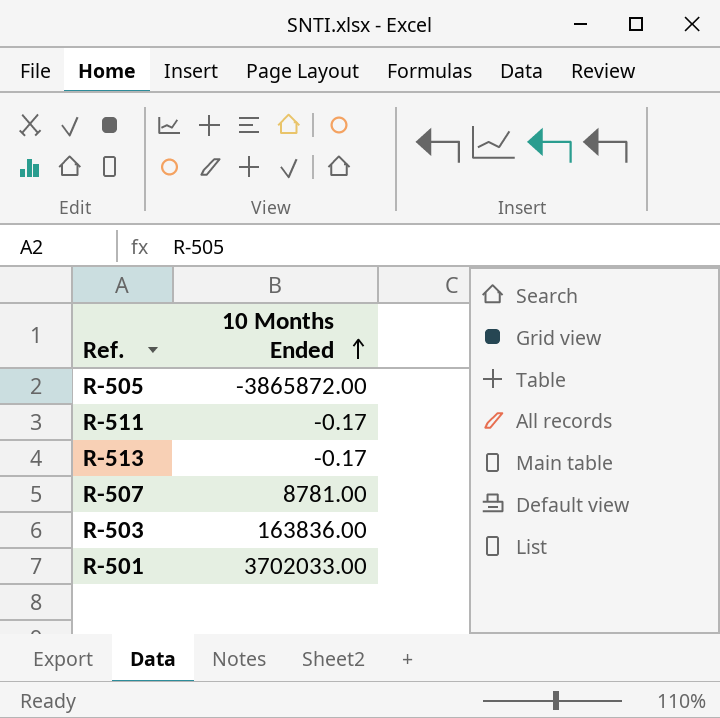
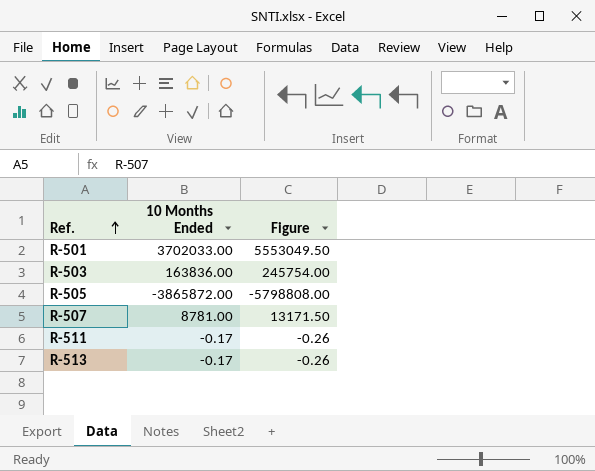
row order: 10 Months Ended ascending -> Ref. ascending
column Figure | formula: none -> [10 Months Ended] * 1.5

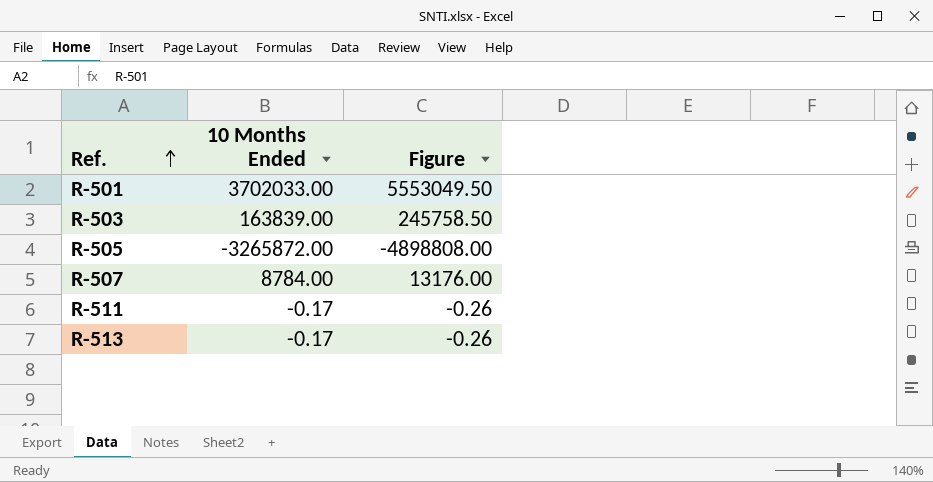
R-503 | 10 Months Ended: 163836.00 -> 163839.00
R-503 | Figure: 245754.00 -> 245758.50
R-505 | 10 Months Ended: -3865872.00 -> -3265872.00
R-505 | Figure: -5798808.00 -> -4898808.00
R-507 | 10 Months Ended: 8781.00 -> 8784.00
R-507 | Figure: 13171.50 -> 13176.00

